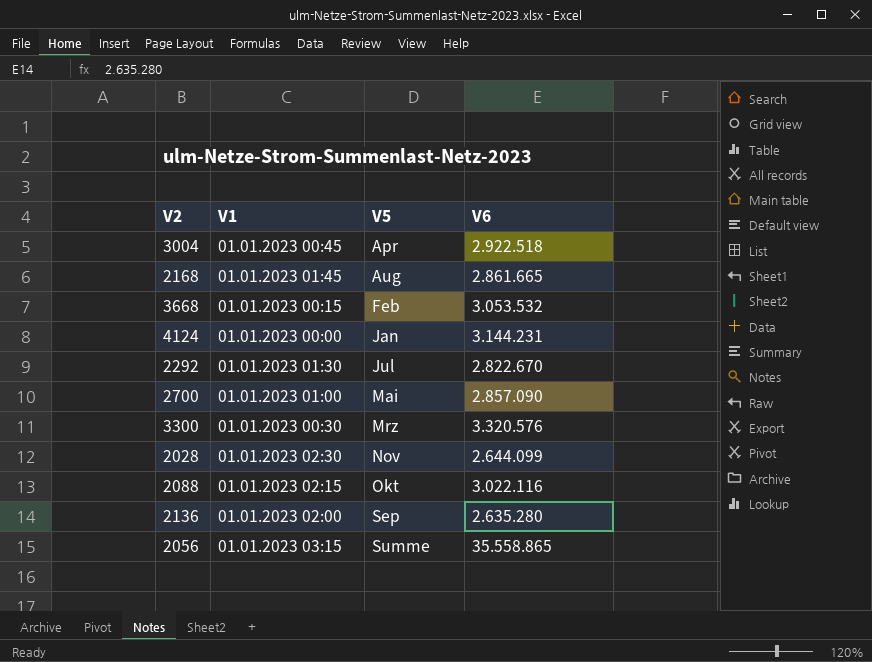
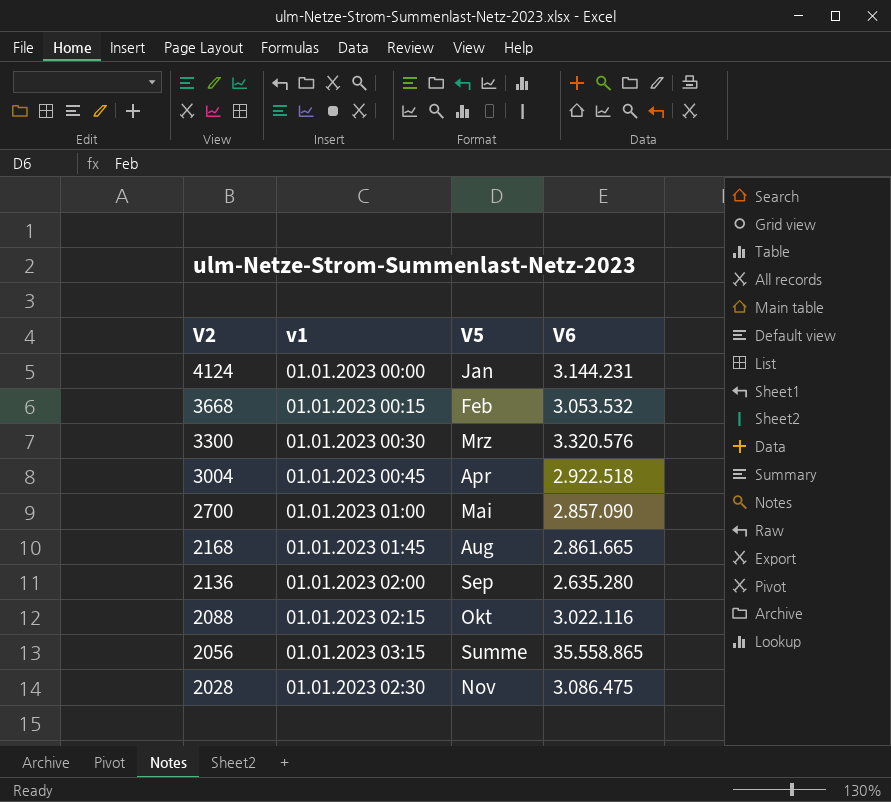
row order: V5 ascending -> V2 descending
column name: V1 -> v1
row 2292: 01.01.2023 01:30 | Jul | 2.822.670 -> none
2028 | V6: 2.644.099 -> 3.086.475

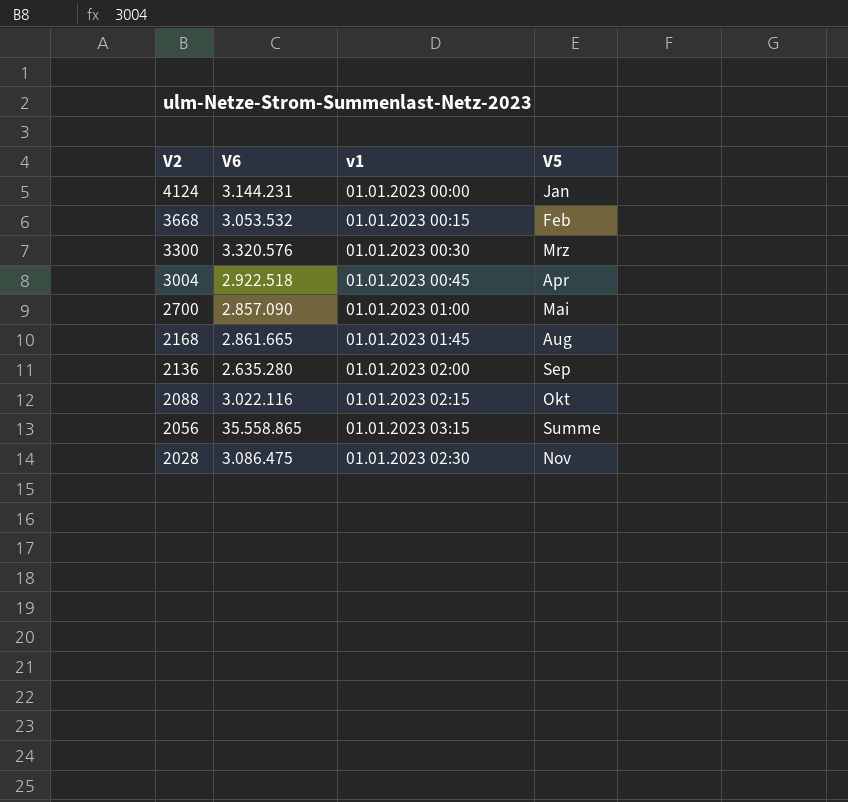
column V6 | position: 4 -> 2

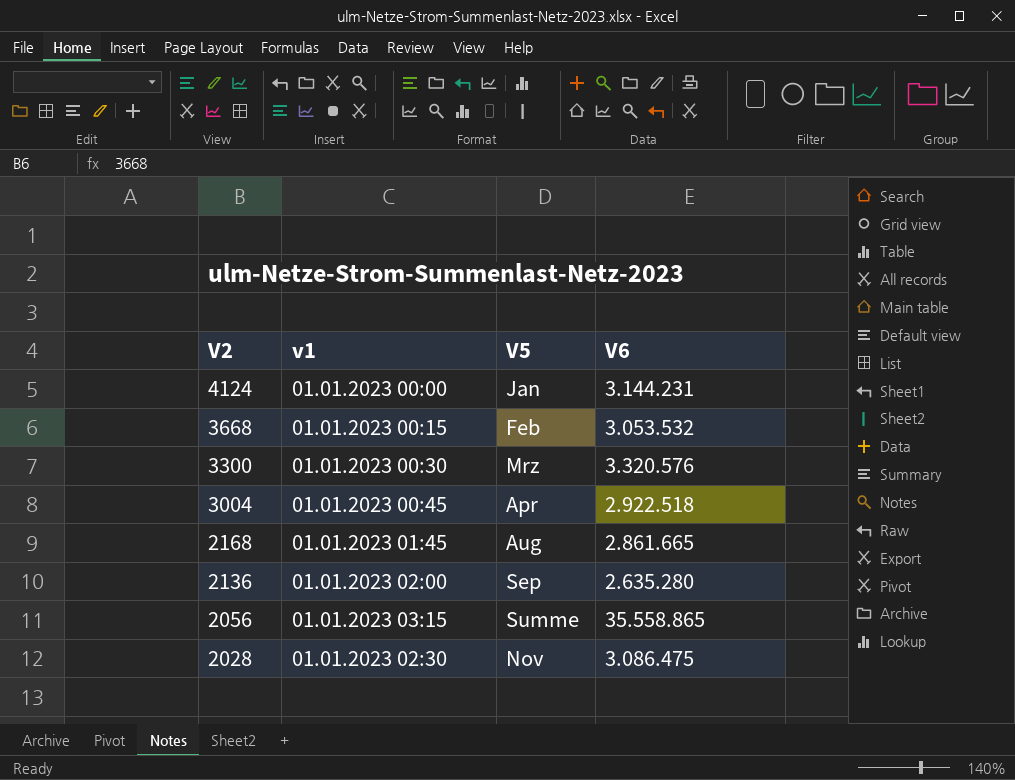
column V6 | position: 2 -> 4
row 2700: 2.857.090 | 01.01.2023 01:00 | Mai -> none
row 2088: 3.022.116 | 01.01.2023 02:15 | Okt -> none

